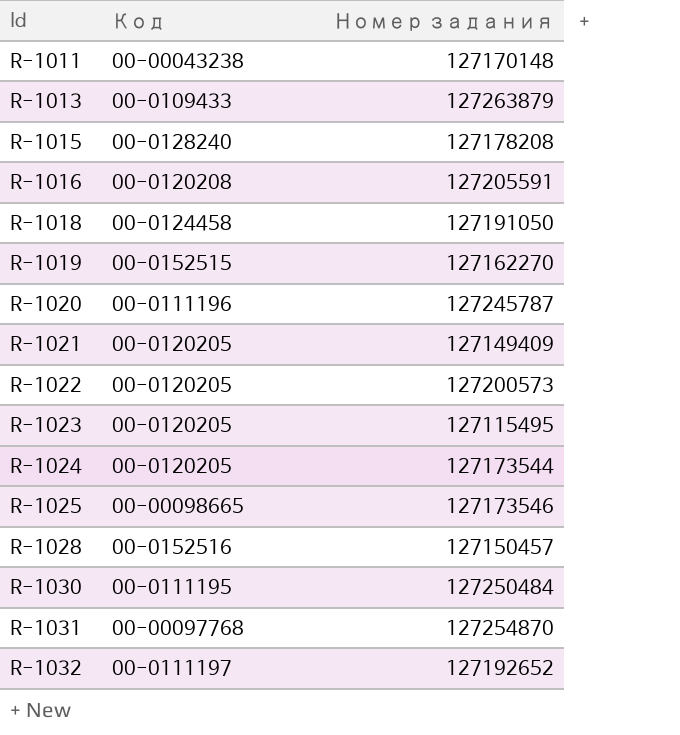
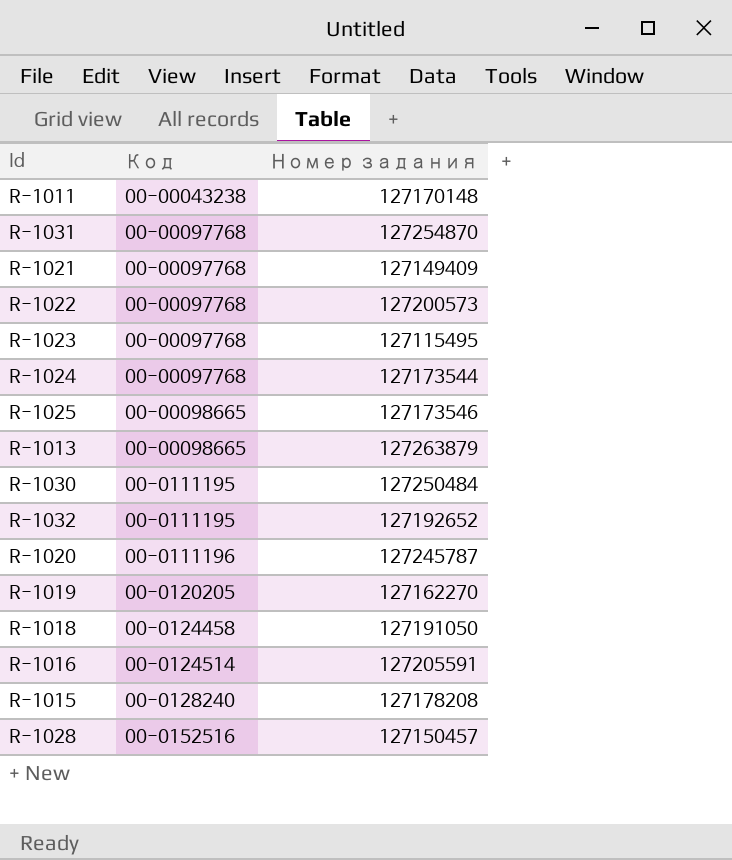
row order: Id ascending -> Код ascending
R-1021 | Код: 00-0120205 -> 00-00097768
R-1022 | Код: 00-0120205 -> 00-00097768
R-1023 | Код: 00-0120205 -> 00-00097768
R-1024 | Код: 00-0120205 -> 00-00097768
R-1013 | Код: 00-0109433 -> 00-00098665
R-1032 | Код: 00-0111197 -> 00-0111195
R-1019 | Код: 00-0152515 -> 00-0120205
R-1016 | Код: 00-0120208 -> 00-0124514

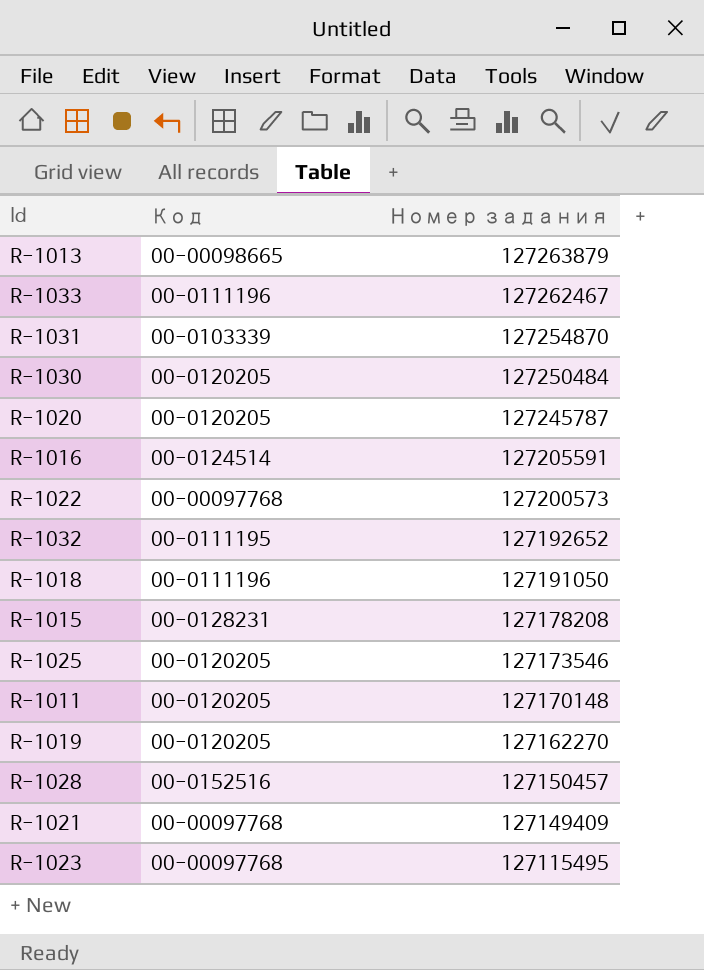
row order: Код ascending -> Номер задания descending
row R-1024: 00-00097768 | 127173544 -> none
row R-1033: none -> 00-0111196 | 127262467
R-1031 | Код: 00-00097768 -> 00-0103339
R-1030 | Код: 00-0111195 -> 00-0120205
R-1020 | Код: 00-0111196 -> 00-0120205
R-1018 | Код: 00-0124458 -> 00-0111196
R-1015 | Код: 00-0128240 -> 00-0128231
R-1025 | Код: 00-00098665 -> 00-0120205
R-1011 | Код: 00-00043238 -> 00-0120205

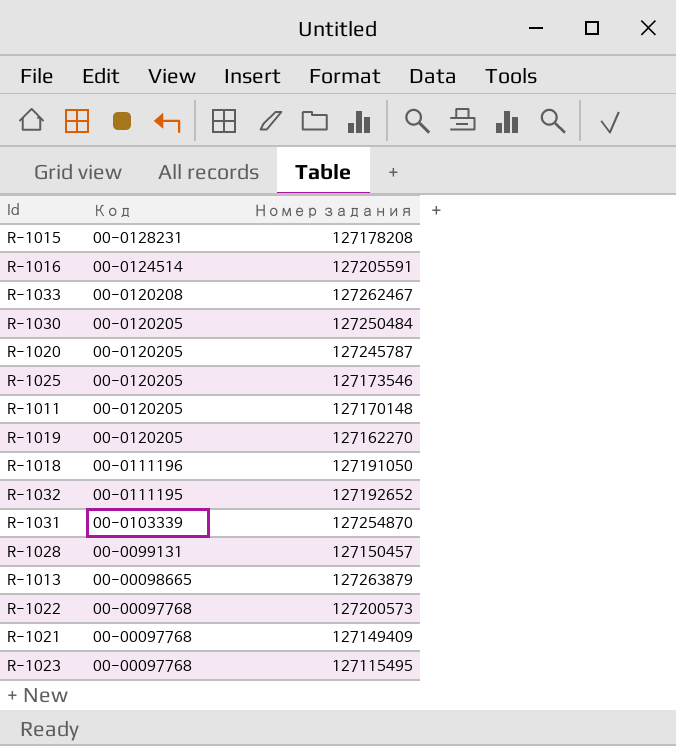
row order: Номер задания descending -> Код descending
R-1033 | Код: 00-0111196 -> 00-0120208
R-1028 | Код: 00-0152516 -> 00-0099131

